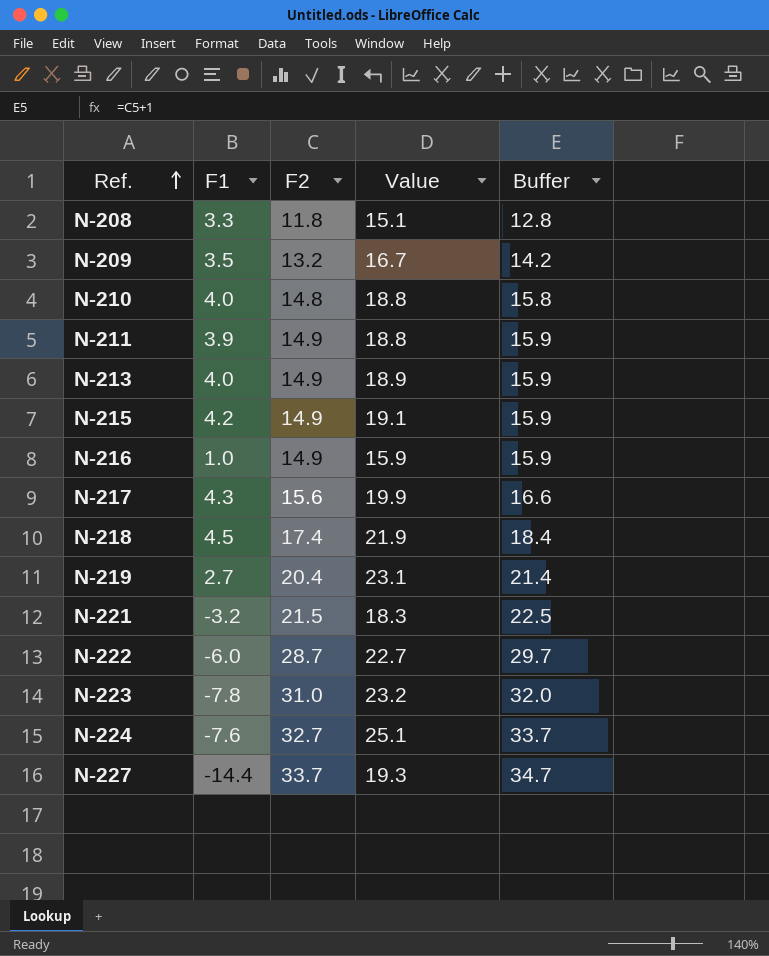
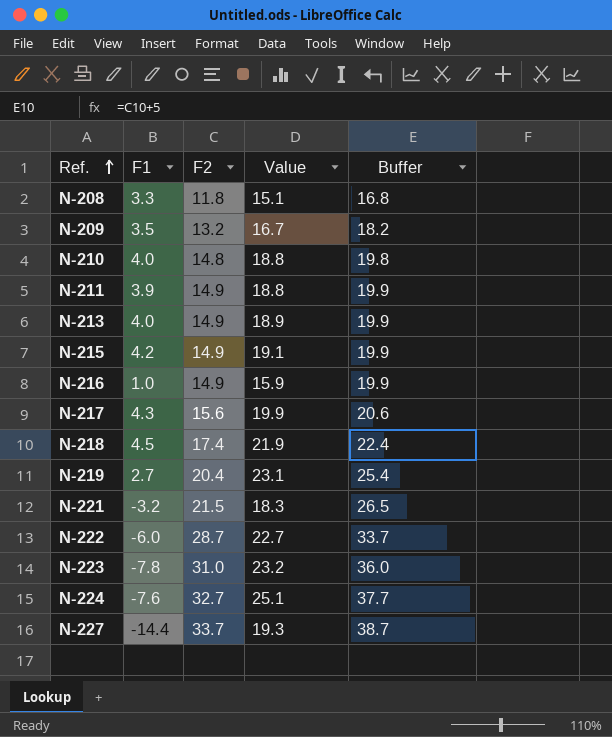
column Buffer | formula: [F2] + 1 -> [F2] + 5

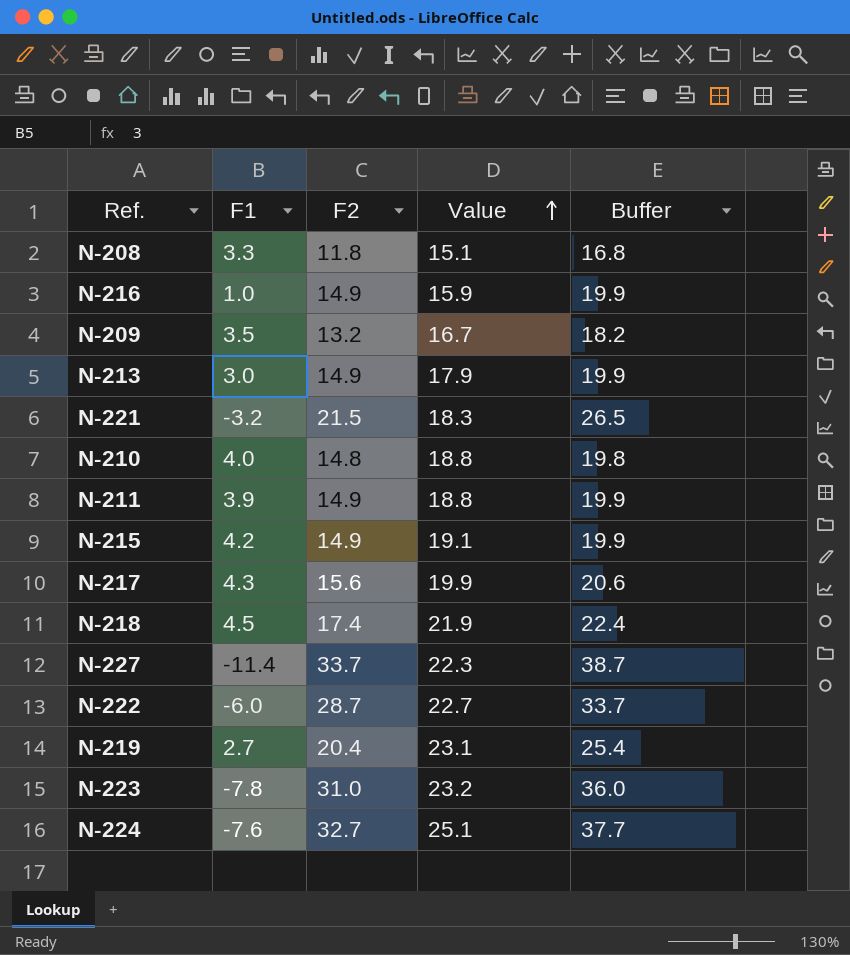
row order: Ref. ascending -> Value ascending
N-213 | F1: 4.0 -> 3.0
N-213 | Value: 18.9 -> 17.9
N-227 | F1: -14.4 -> -11.4
N-227 | Value: 19.3 -> 22.3

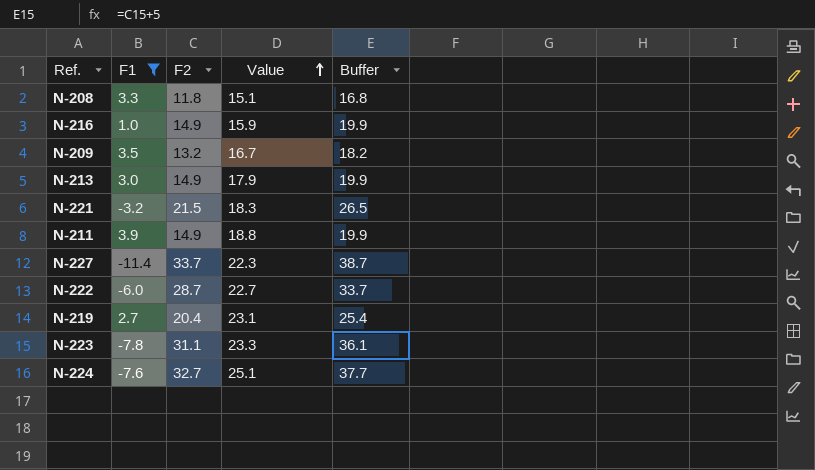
filter: none -> F1 <= 3.9
N-223 | F2: 31.0 -> 31.1
N-223 | Value: 23.2 -> 23.3
N-223 | Buffer: 36.0 -> 36.1

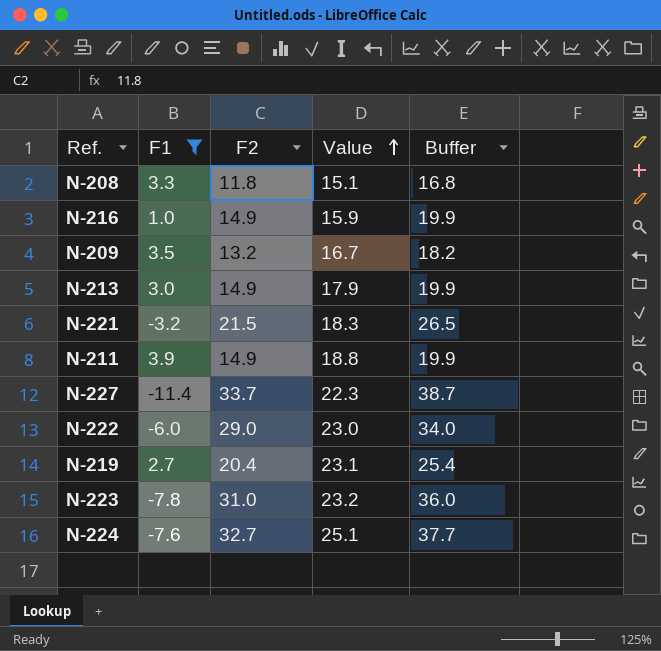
N-222 | F2: 28.7 -> 29.0
N-222 | Value: 22.7 -> 23.0
N-222 | Buffer: 33.7 -> 34.0
N-223 | F2: 31.1 -> 31.0
N-223 | Value: 23.3 -> 23.2
N-223 | Buffer: 36.1 -> 36.0

